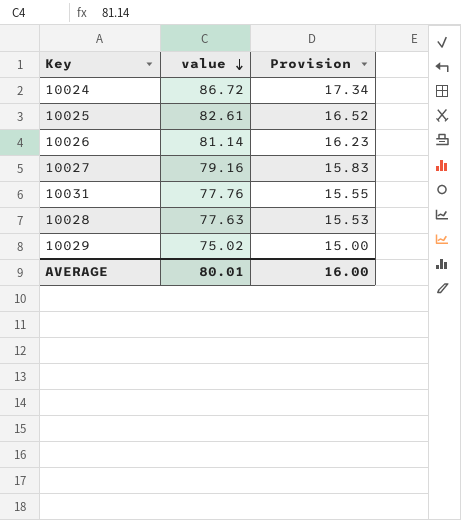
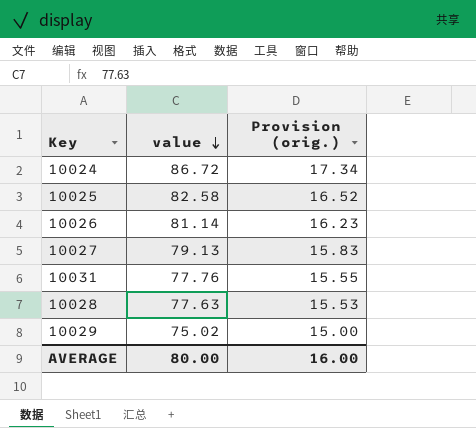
column name: Provision -> Provision (orig.)
10025 | value: 82.61 -> 82.58
10027 | value: 79.16 -> 79.13
AVERAGE | value: 80.01 -> 80.00

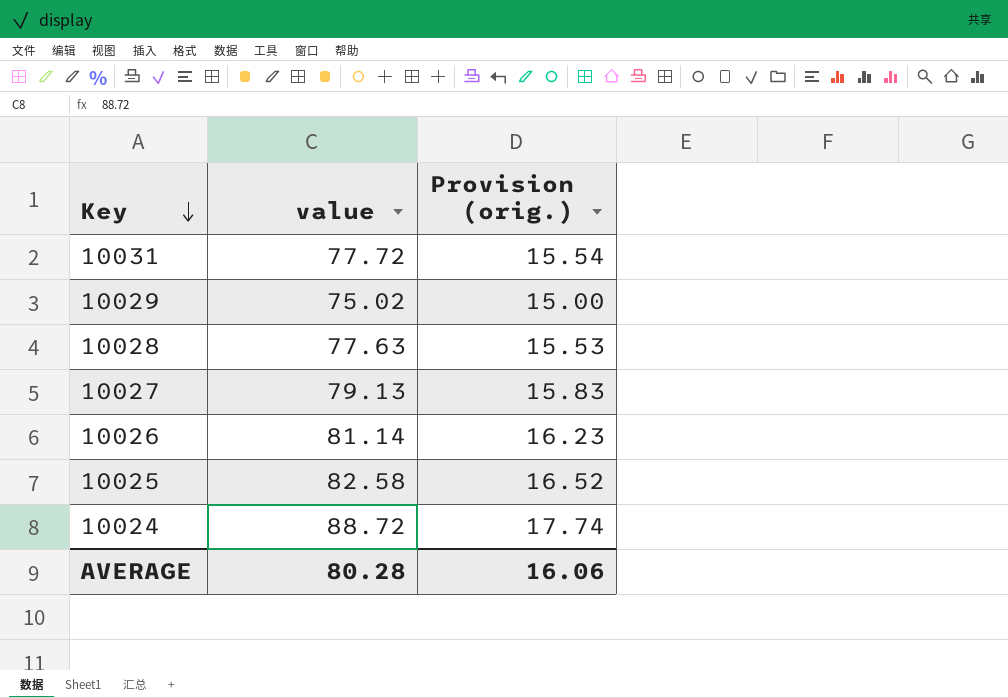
row order: value descending -> Key descending
10031 | value: 77.76 -> 77.72
10031 | Provision (orig.): 15.55 -> 15.54
10024 | value: 86.72 -> 88.72
10024 | Provision (orig.): 17.34 -> 17.74
AVERAGE | value: 80.00 -> 80.28
AVERAGE | Provision (orig.): 16.00 -> 16.06

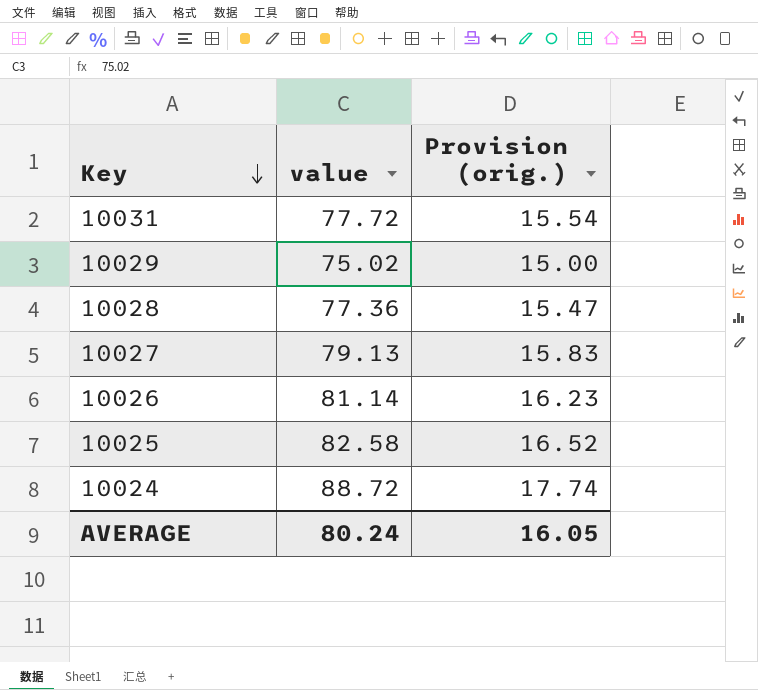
10028 | value: 77.63 -> 77.36
10028 | Provision (orig.): 15.53 -> 15.47
AVERAGE | value: 80.28 -> 80.24
AVERAGE | Provision (orig.): 16.06 -> 16.05

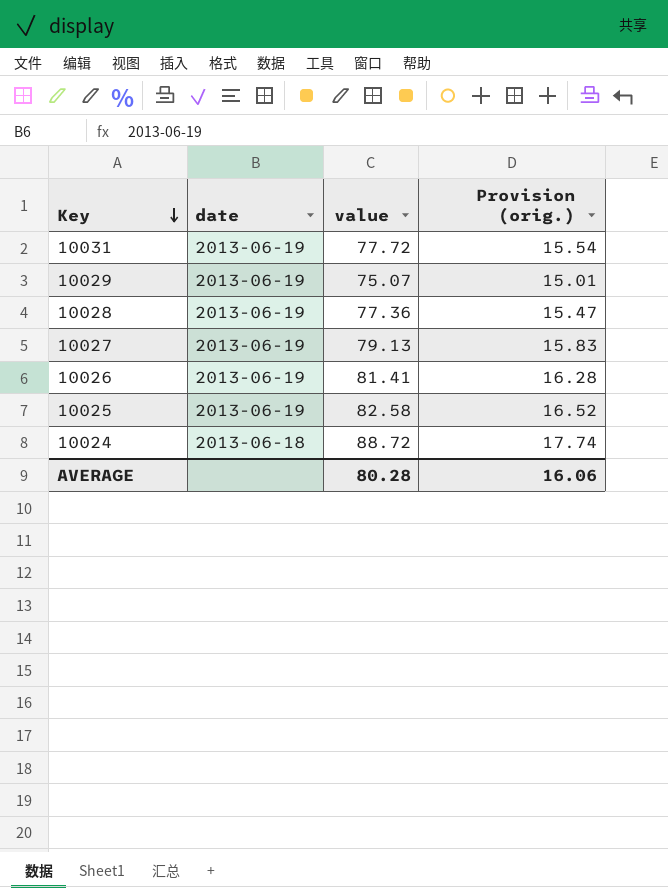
column date | position: none -> 2
10029 | value: 75.02 -> 75.07
10029 | Provision (orig.): 15.00 -> 15.01
10026 | value: 81.14 -> 81.41
10026 | Provision (orig.): 16.23 -> 16.28
AVERAGE | value: 80.24 -> 80.28
AVERAGE | Provision (orig.): 16.05 -> 16.06

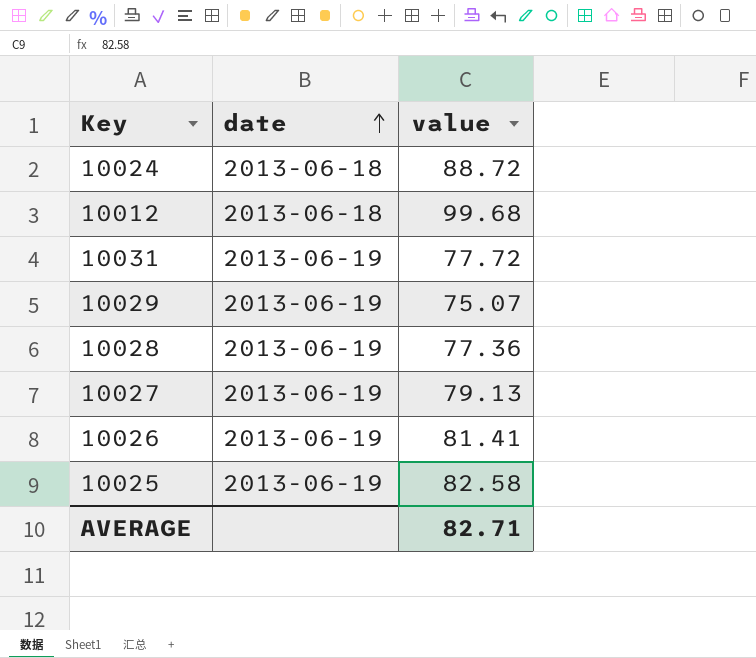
row order: Key descending -> date ascending
column Provision (orig.) | formula: [value] * 0.2 -> none
row 10012: none -> 2013-06-18 | 99.68
AVERAGE | value: 80.28 -> 82.71

